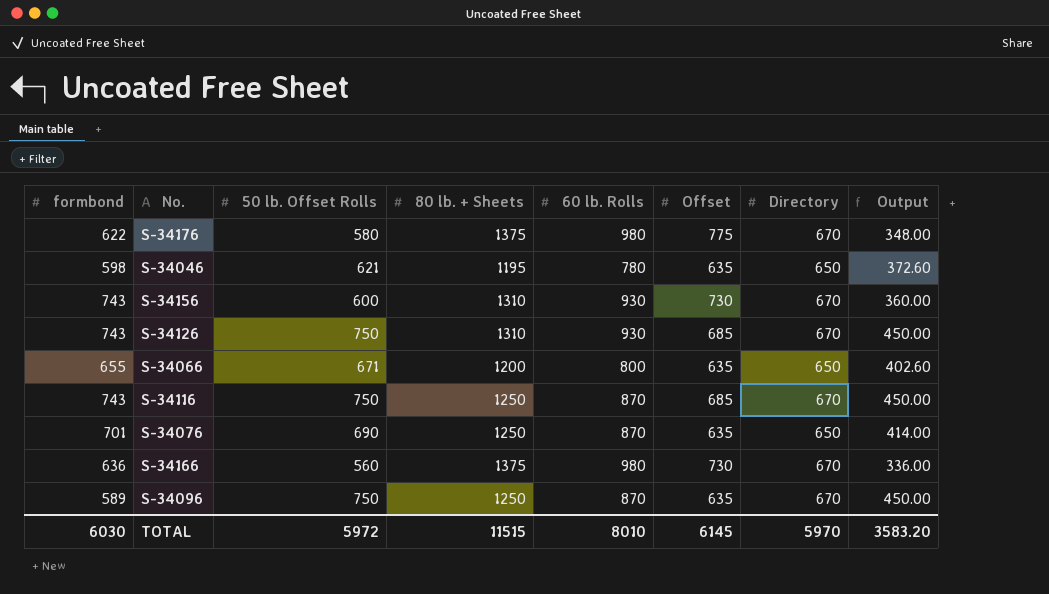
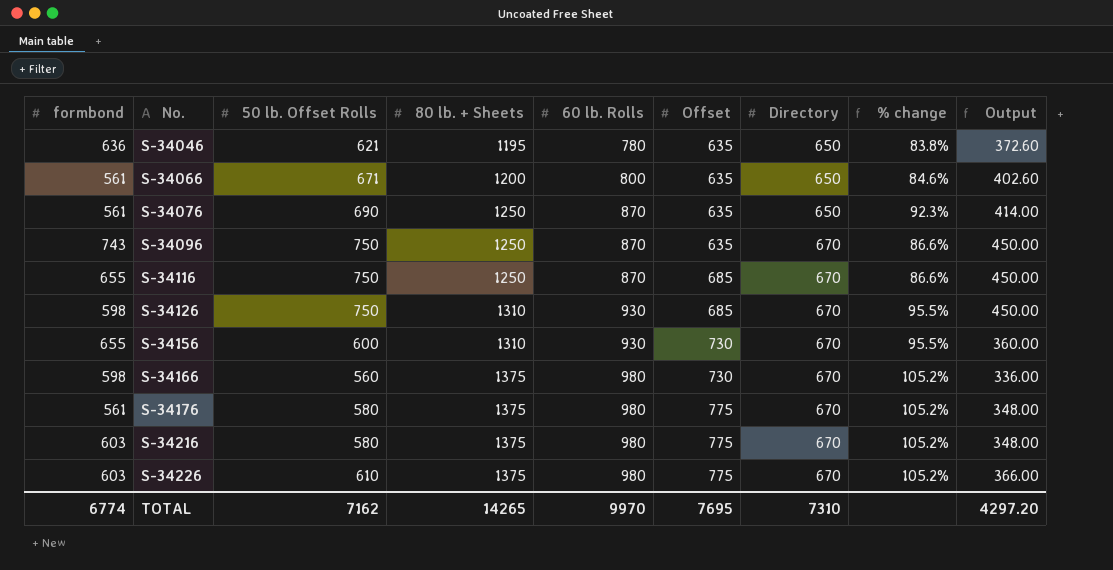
row order: none -> No. ascending
column % change | formula: none -> ([80 lb. + Sheets] - [Directory]) / [Directory]
S-34046 | formbond: 598 -> 636
S-34066 | formbond: 655 -> 561
S-34076 | formbond: 701 -> 561
S-34096 | formbond: 589 -> 743
S-34116 | formbond: 743 -> 655
S-34126 | formbond: 743 -> 598
S-34156 | formbond: 743 -> 655
S-34166 | formbond: 636 -> 598
S-34176 | formbond: 622 -> 561
row S-34216: none -> 603 | 580 | 1375 | 980 | 775 | 670 | 105.2% | 348.00
row S-34226: none -> 603 | 610 | 1375 | 980 | 775 | 670 | 105.2% | 366.00
TOTAL | formbond: 6030 -> 6774
TOTAL | 50 lb. Offset Rolls: 5972 -> 7162
TOTAL | 80 lb. + Sheets: 11515 -> 14265
TOTAL | 60 lb. Rolls: 8010 -> 9970
TOTAL | Offset: 6145 -> 7695
TOTAL | Directory: 5970 -> 7310
TOTAL | Output: 3583.20 -> 4297.20

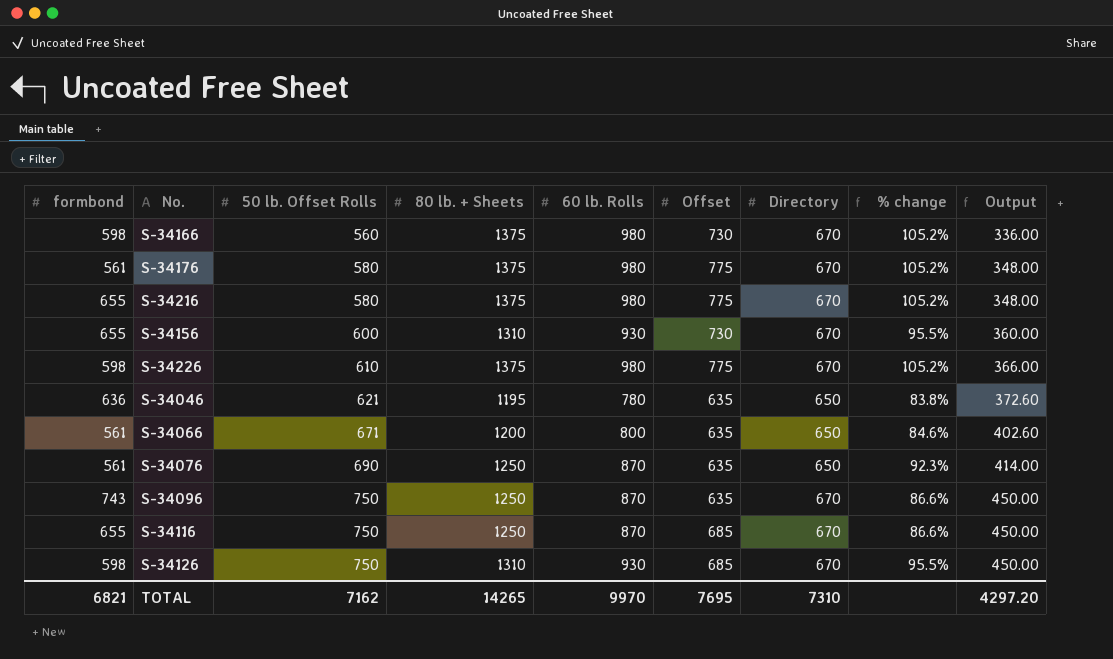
row order: No. ascending -> 50 lb. Offset Rolls ascending
S-34216 | formbond: 603 -> 655
S-34226 | formbond: 603 -> 598
TOTAL | formbond: 6774 -> 6821

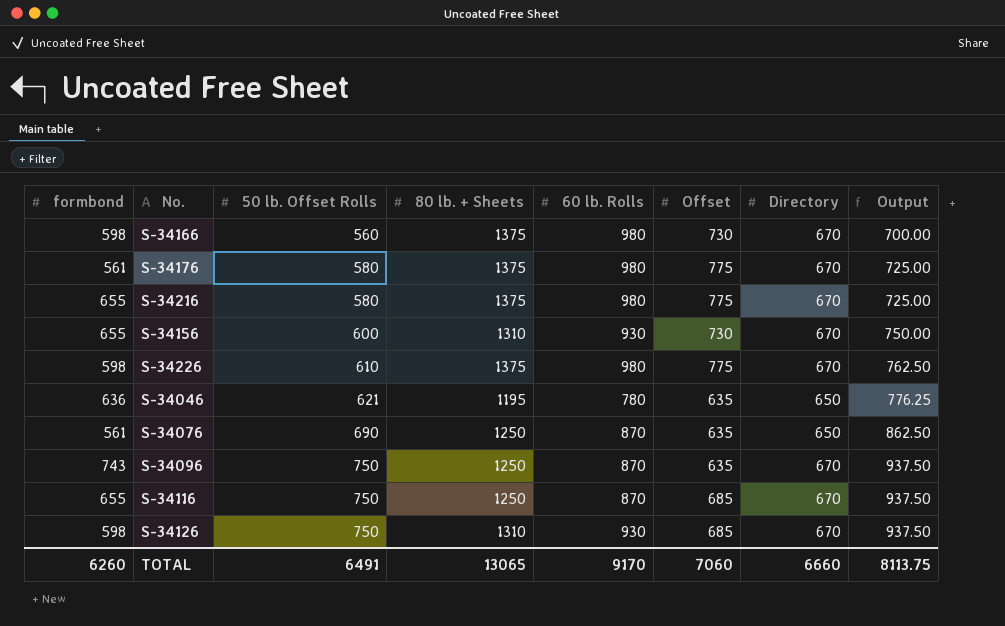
column % change | formula: ([80 lb. + Sheets] - [Directory]) / [Directory] -> none
column Output | formula: [50 lb. Offset Rolls] * 0.6 -> [50 lb. Offset Rolls] * 1.25
row S-34066: 561 | 671 | 1200 | 800 | 635 | 650 | 84.6% | 402.60 -> none
TOTAL | formbond: 6821 -> 6260
TOTAL | 50 lb. Offset Rolls: 7162 -> 6491
TOTAL | 80 lb. + Sheets: 14265 -> 13065
TOTAL | 60 lb. Rolls: 9970 -> 9170
TOTAL | Offset: 7695 -> 7060
TOTAL | Directory: 7310 -> 6660
TOTAL | Output: 4297.20 -> 8113.75

